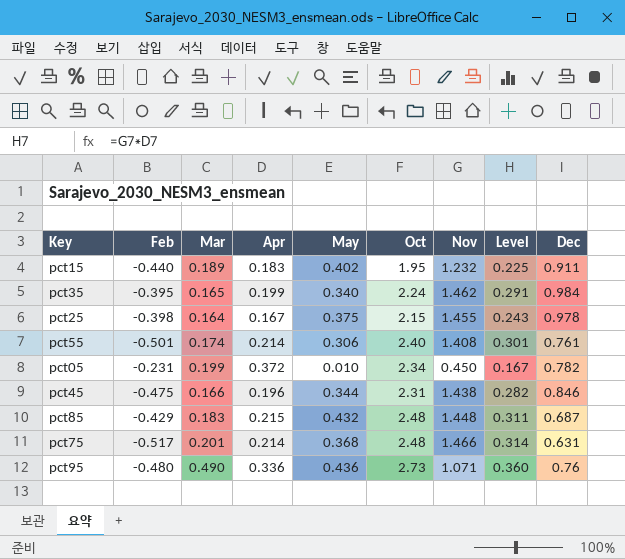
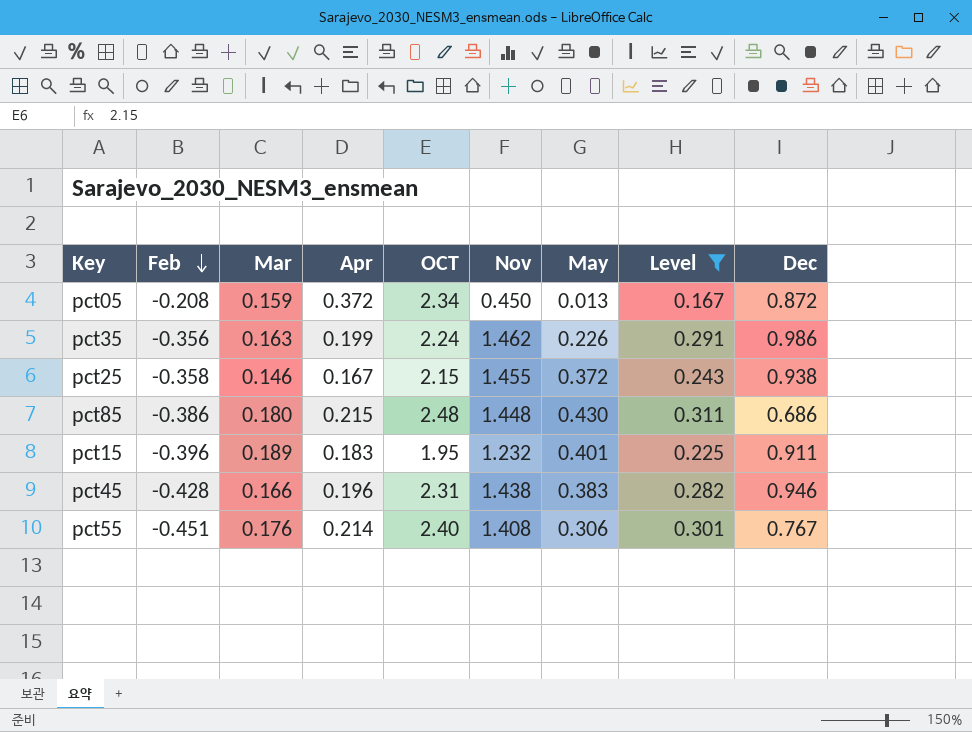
filter: none -> Level <= 0.311
row order: none -> Feb descending
column name: Oct -> OCT
column May | position: 5 -> 7
pct05 | Feb: -0.231 -> -0.208
pct05 | Mar: 0.199 -> 0.159
pct05 | May: 0.010 -> 0.013
pct05 | Dec: 0.782 -> 0.872
pct35 | Feb: -0.395 -> -0.356
pct35 | Mar: 0.165 -> 0.163
pct35 | May: 0.340 -> 0.226
pct35 | Dec: 0.984 -> 0.986
pct25 | Feb: -0.398 -> -0.358
pct25 | Mar: 0.164 -> 0.146
pct25 | May: 0.375 -> 0.372
pct25 | Dec: 0.978 -> 0.938
pct85 | Feb: -0.429 -> -0.386
pct85 | Mar: 0.183 -> 0.180
pct85 | May: 0.432 -> 0.430
pct85 | Dec: 0.687 -> 0.686
pct15 | Feb: -0.440 -> -0.396
pct15 | May: 0.402 -> 0.401
pct45 | Feb: -0.475 -> -0.428
pct45 | May: 0.344 -> 0.383
pct45 | Dec: 0.846 -> 0.946
pct55 | Feb: -0.501 -> -0.451
pct55 | Mar: 0.174 -> 0.176
pct55 | Dec: 0.761 -> 0.767

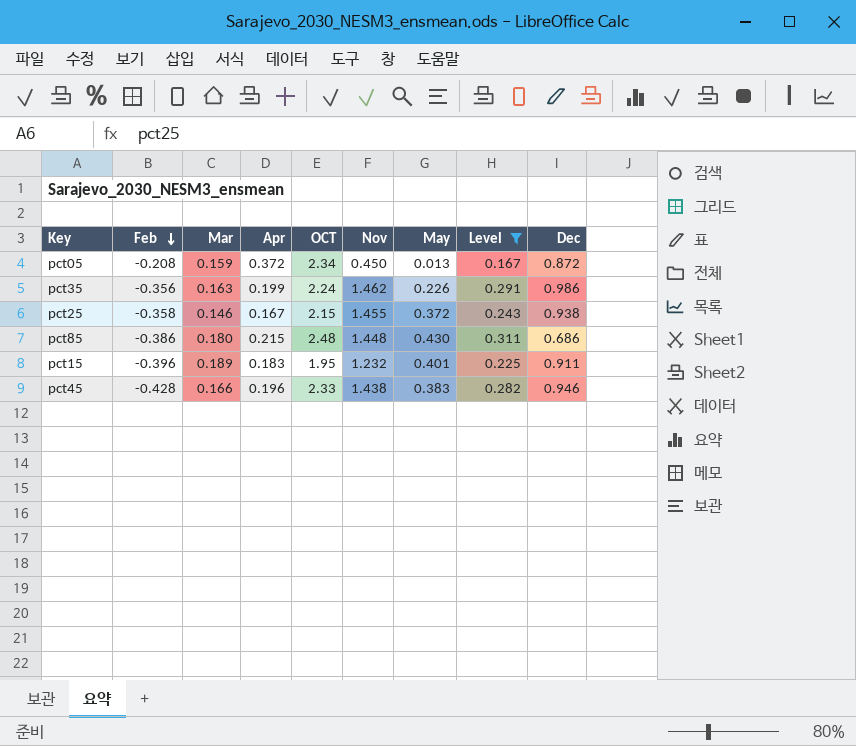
row pct55: -0.451 | 0.176 | 0.214 | 2.40 | 1.408 | 0.306 | 0.301 | 0.767 -> none
pct45 | OCT: 2.31 -> 2.33

